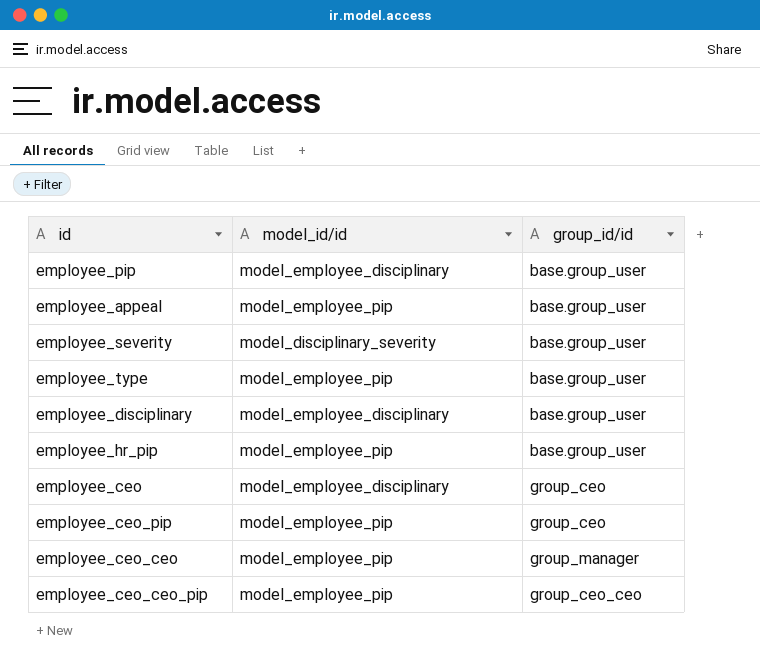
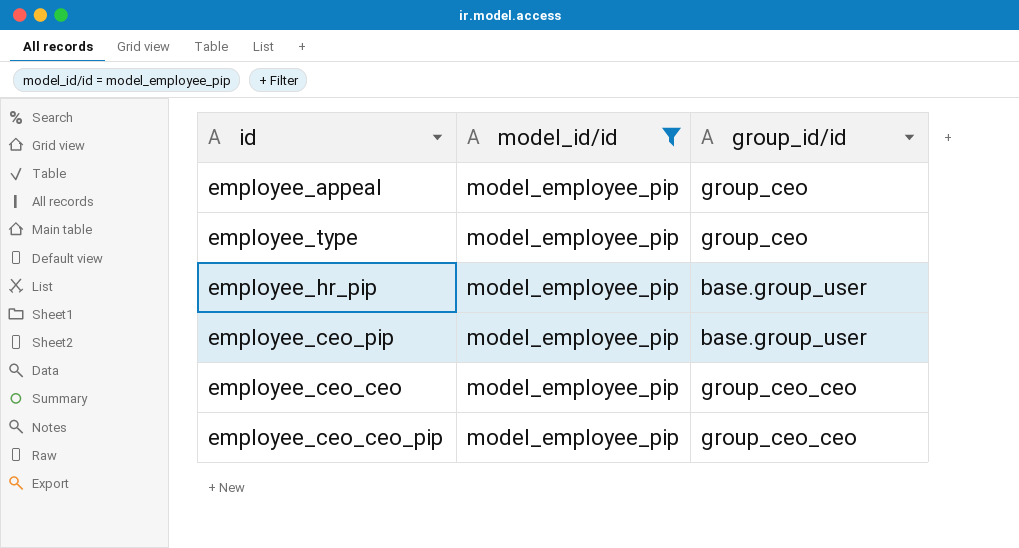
filter: none -> model_id/id = model_employee_pip
employee_appeal | group_id/id: base.group_user -> group_ceo
employee_type | group_id/id: base.group_user -> group_ceo
employee_ceo_pip | group_id/id: group_ceo -> base.group_user
employee_ceo_ceo | group_id/id: group_manager -> group_ceo_ceo

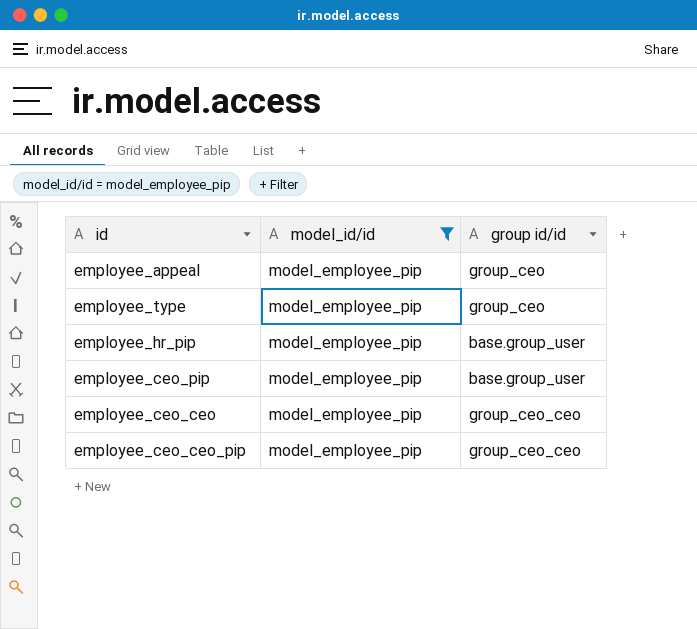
column name: group_id/id -> group id/id

